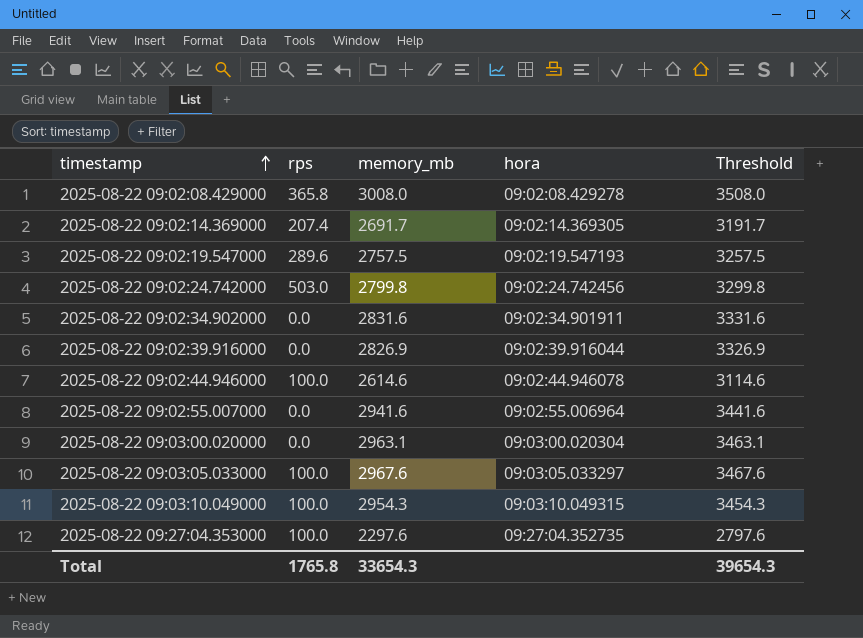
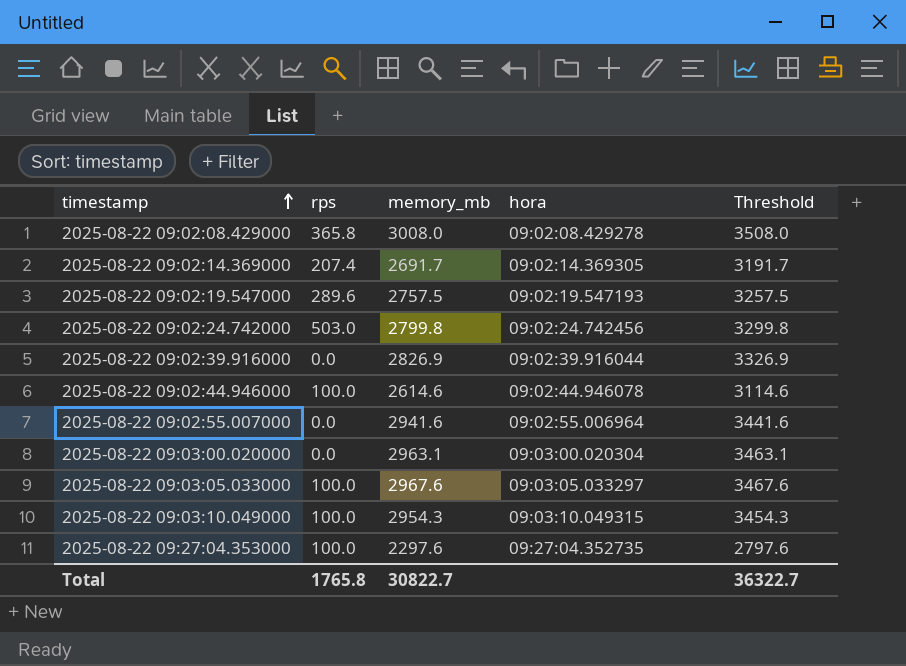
row 2025-08-22 09:02:34.902000: 0.0 | 2831.6 | 09:02:34.901911 | 3331.6 -> none
Total | memory_mb: 33654.3 -> 30822.7
Total | Threshold: 39654.3 -> 36322.7

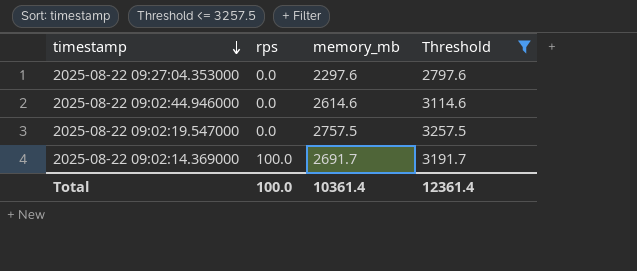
filter: none -> Threshold <= 3257.5
row order: timestamp ascending -> timestamp descending
column hora | position: 4 -> none
2025-08-22 09:27:04.353000 | rps: 100.0 -> 0.0
2025-08-22 09:02:44.946000 | rps: 100.0 -> 0.0
2025-08-22 09:02:19.547000 | rps: 289.6 -> 0.0
2025-08-22 09:02:14.369000 | rps: 207.4 -> 100.0
Total | rps: 1765.8 -> 100.0
Total | memory_mb: 30822.7 -> 10361.4
Total | Threshold: 36322.7 -> 12361.4

